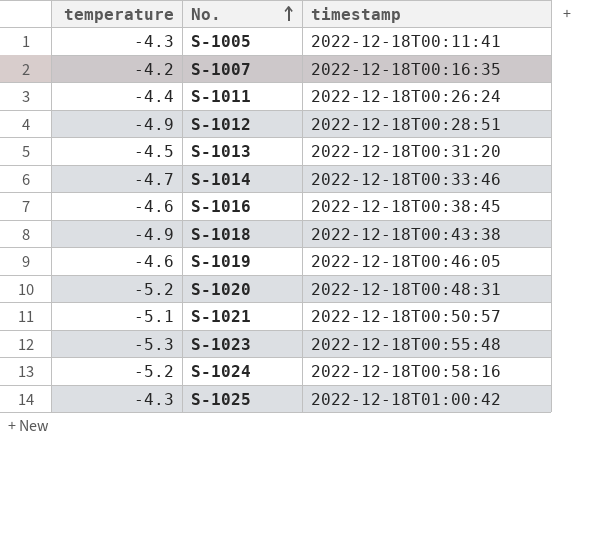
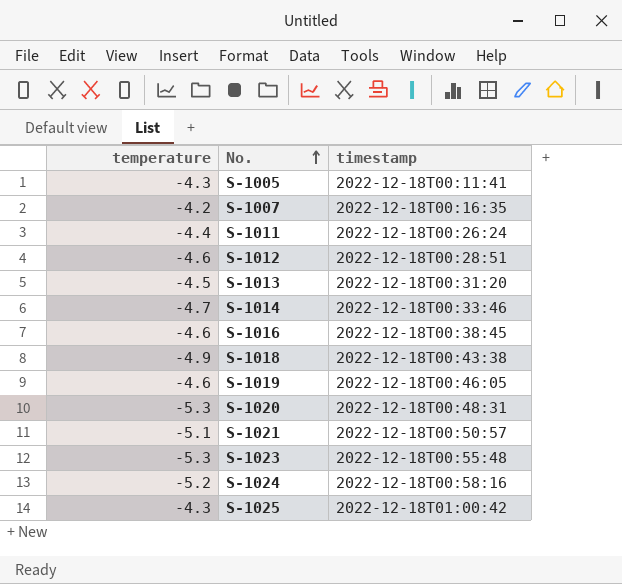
S-1012 | temperature: -4.9 -> -4.6
S-1020 | temperature: -5.2 -> -5.3

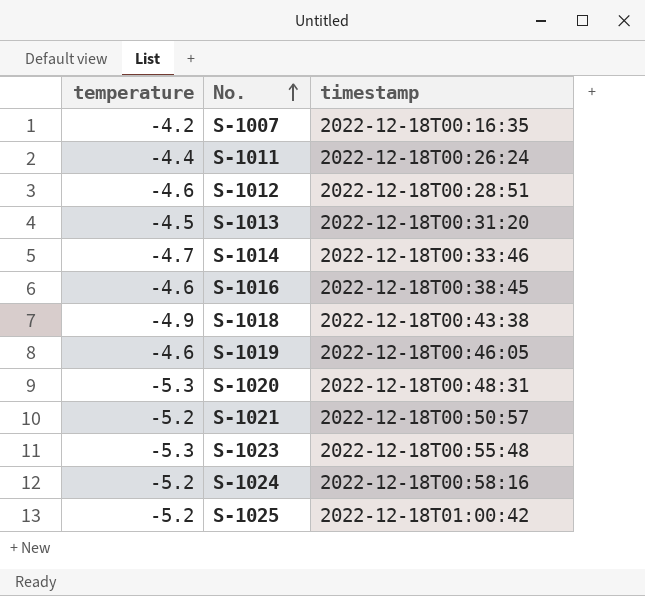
row S-1005: -4.3 | 2022-12-18T00:11:41 -> none
S-1021 | temperature: -5.1 -> -5.2
S-1025 | temperature: -4.3 -> -5.2

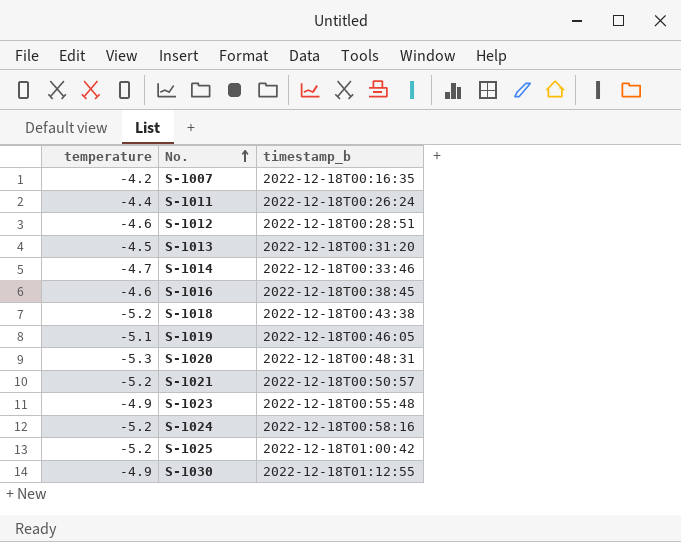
column name: timestamp -> timestamp_b
S-1018 | temperature: -4.9 -> -5.2
S-1019 | temperature: -4.6 -> -5.1
S-1023 | temperature: -5.3 -> -4.9
row S-1030: none -> -4.9 | 2022-12-18T01:12:55

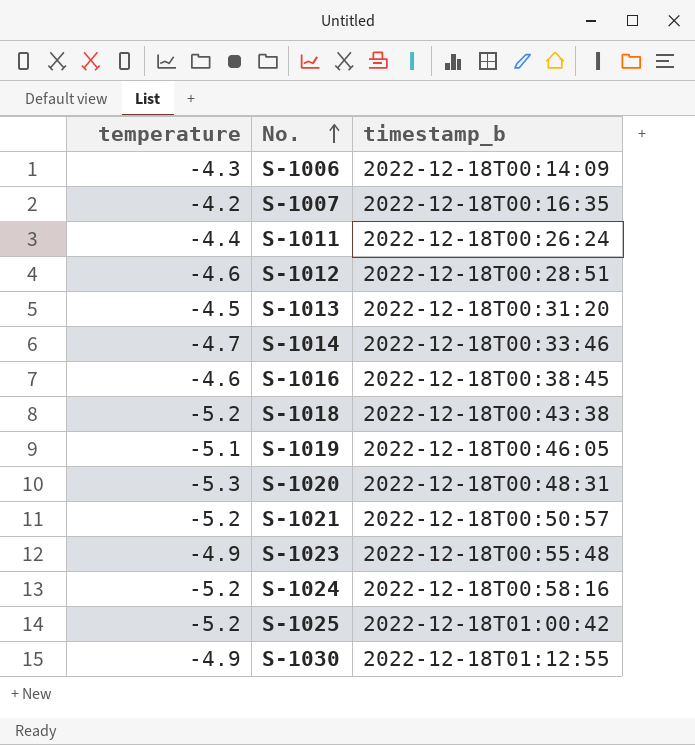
row S-1006: none -> -4.3 | 2022-12-18T00:14:09

